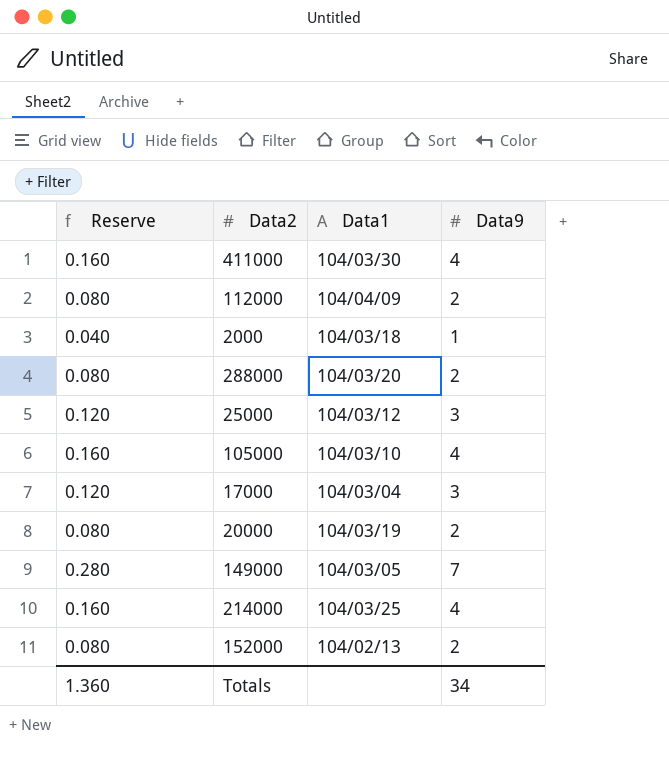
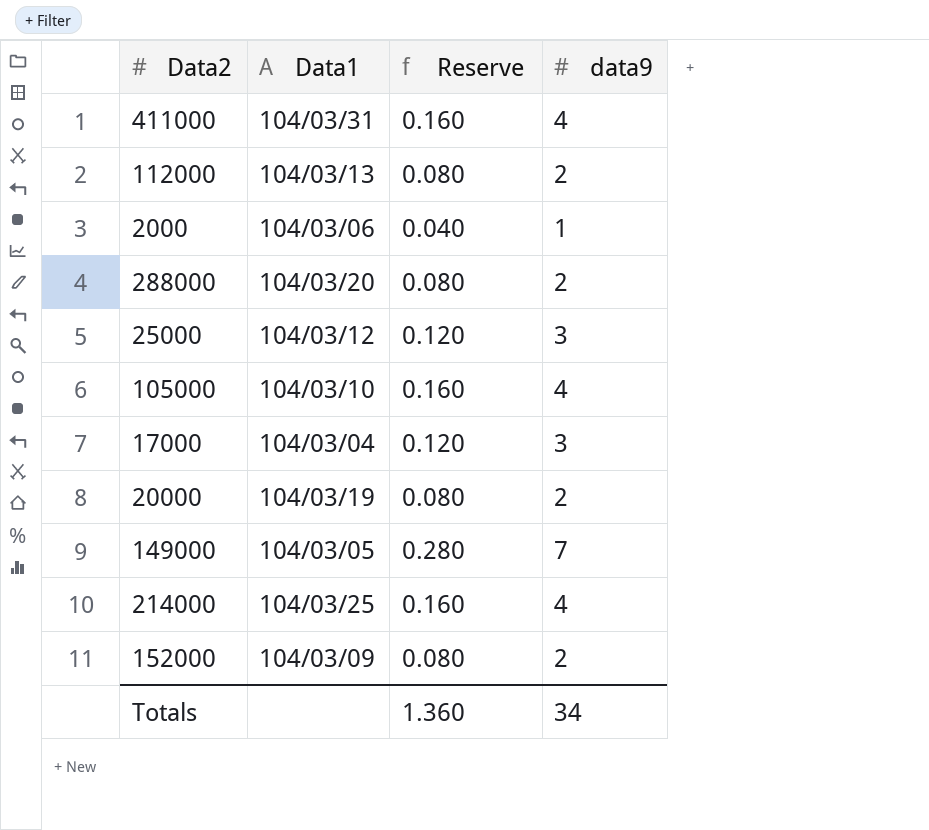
column Reserve | position: 1 -> 3
column name: Data9 -> data9
411000 | Data1: 104/03/30 -> 104/03/31
112000 | Data1: 104/04/09 -> 104/03/13
2000 | Data1: 104/03/18 -> 104/03/06
152000 | Data1: 104/02/13 -> 104/03/09

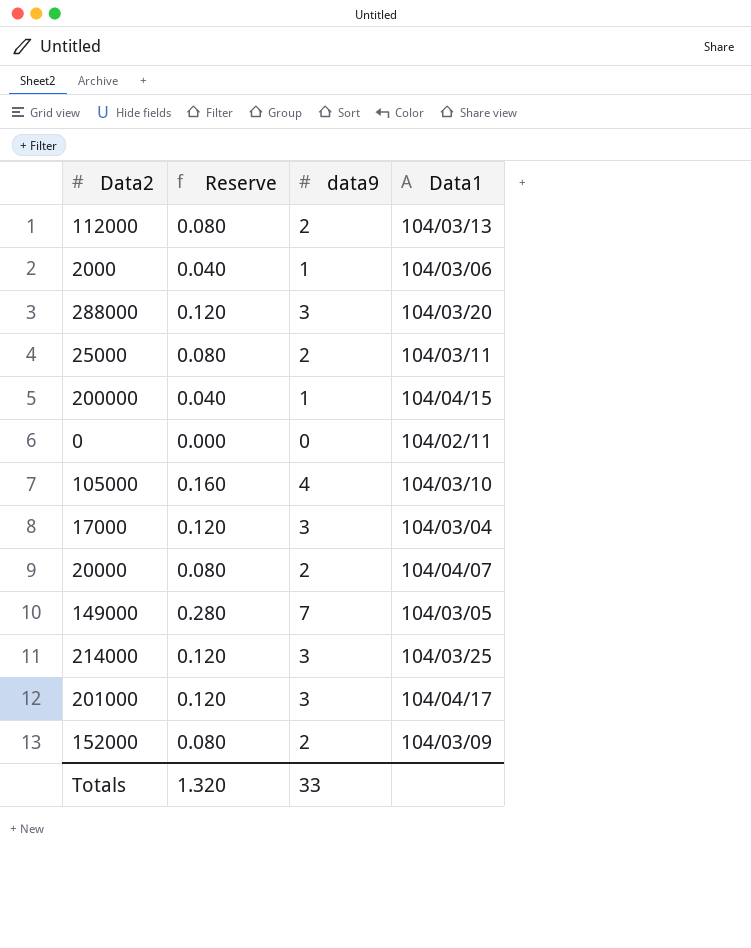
column Data1 | position: 2 -> 4
row 411000: 104/03/31 | 0.160 | 4 -> none
288000 | Reserve: 0.080 -> 0.120
288000 | data9: 2 -> 3
25000 | Reserve: 0.120 -> 0.080
25000 | data9: 3 -> 2
25000 | Data1: 104/03/12 -> 104/03/11
row 200000: none -> 0.040 | 1 | 104/04/15
row 0: none -> 0.000 | 0 | 104/02/11
20000 | Data1: 104/03/19 -> 104/04/07
214000 | Reserve: 0.160 -> 0.120
214000 | data9: 4 -> 3
row 201000: none -> 0.120 | 3 | 104/04/17
Totals | Reserve: 1.360 -> 1.320
Totals | data9: 34 -> 33

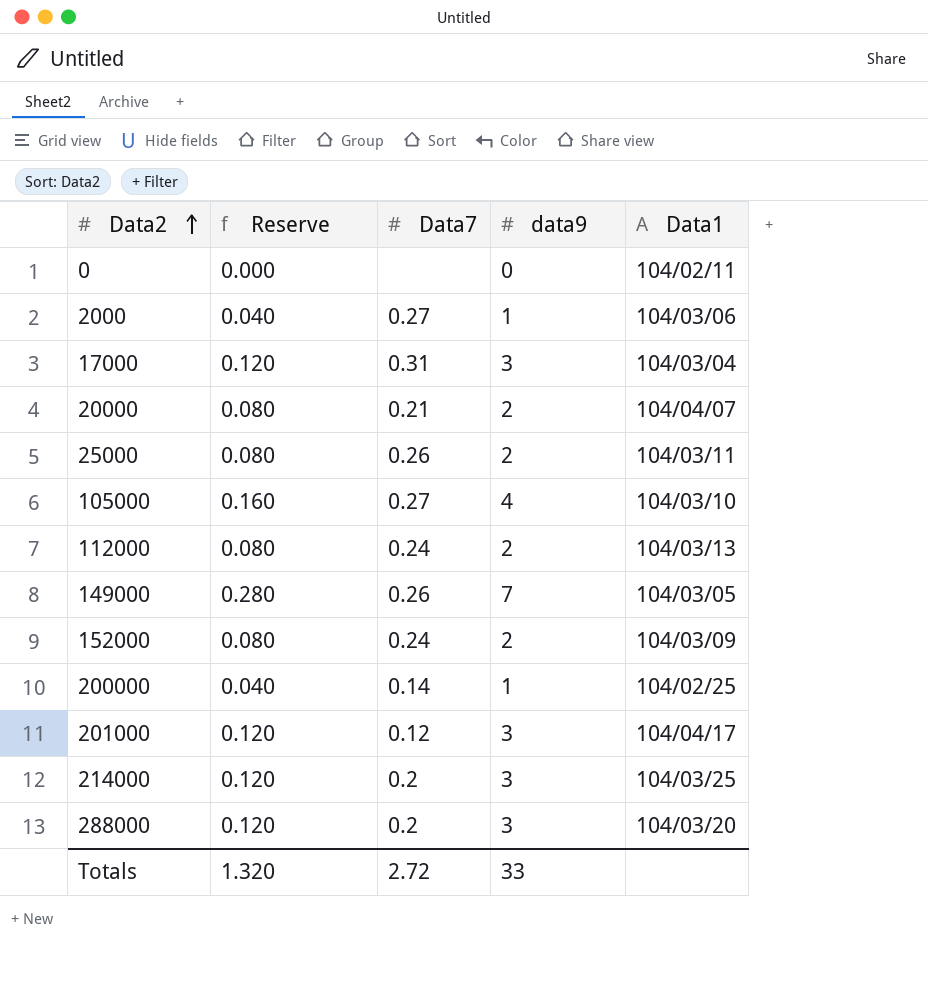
row order: none -> Data2 ascending
column Data7 | position: none -> 3
200000 | Data1: 104/04/15 -> 104/02/25

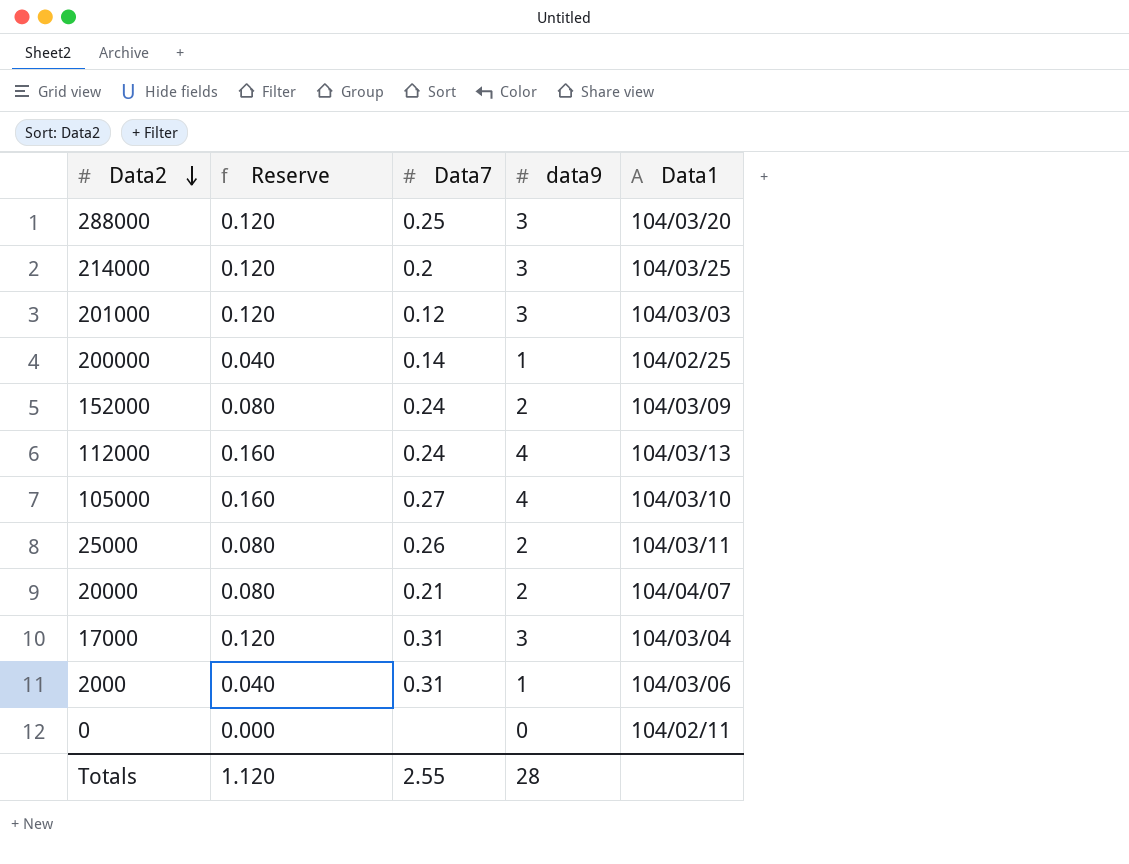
row order: Data2 ascending -> Data2 descending
row 149000: 0.280 | 0.26 | 7 | 104/03/05 -> none
288000 | Data7: 0.2 -> 0.25
201000 | Data1: 104/04/17 -> 104/03/03
112000 | Reserve: 0.080 -> 0.160
112000 | data9: 2 -> 4
2000 | Data7: 0.27 -> 0.31
Totals | Reserve: 1.320 -> 1.120
Totals | Data7: 2.72 -> 2.55
Totals | data9: 33 -> 28

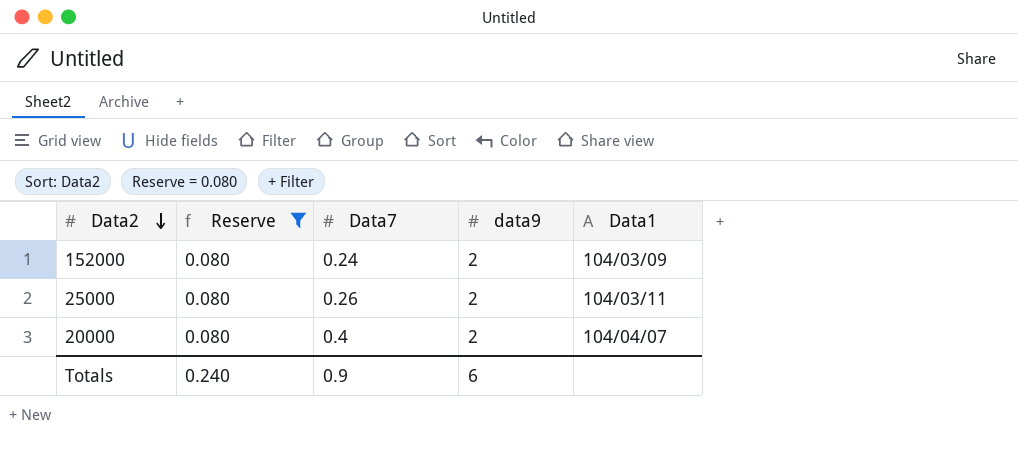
filter: none -> Reserve = 0.080
20000 | Data7: 0.21 -> 0.4
Totals | Reserve: 1.120 -> 0.240
Totals | Data7: 2.55 -> 0.9
Totals | data9: 28 -> 6

